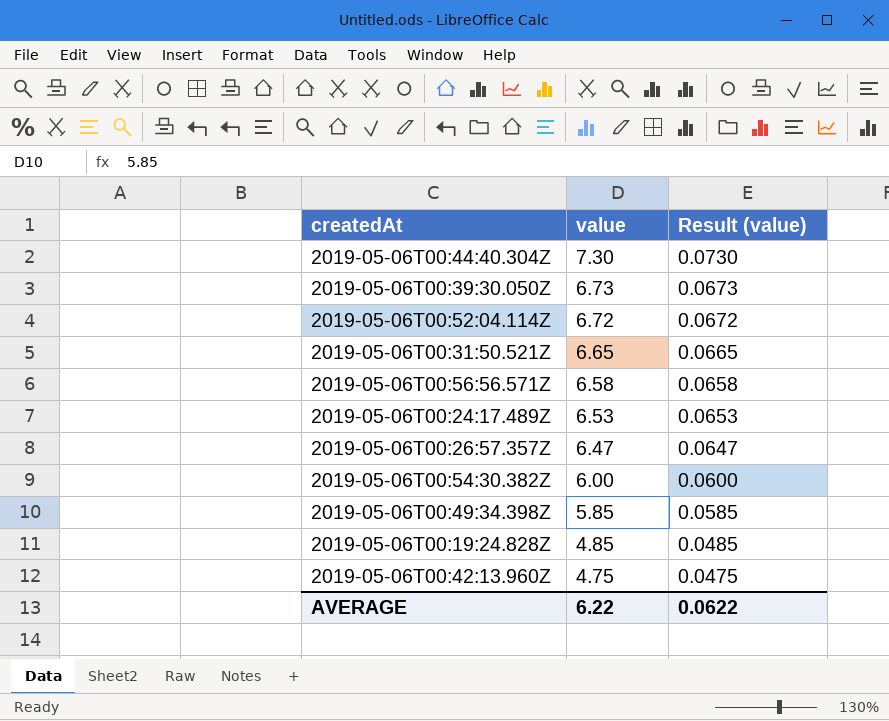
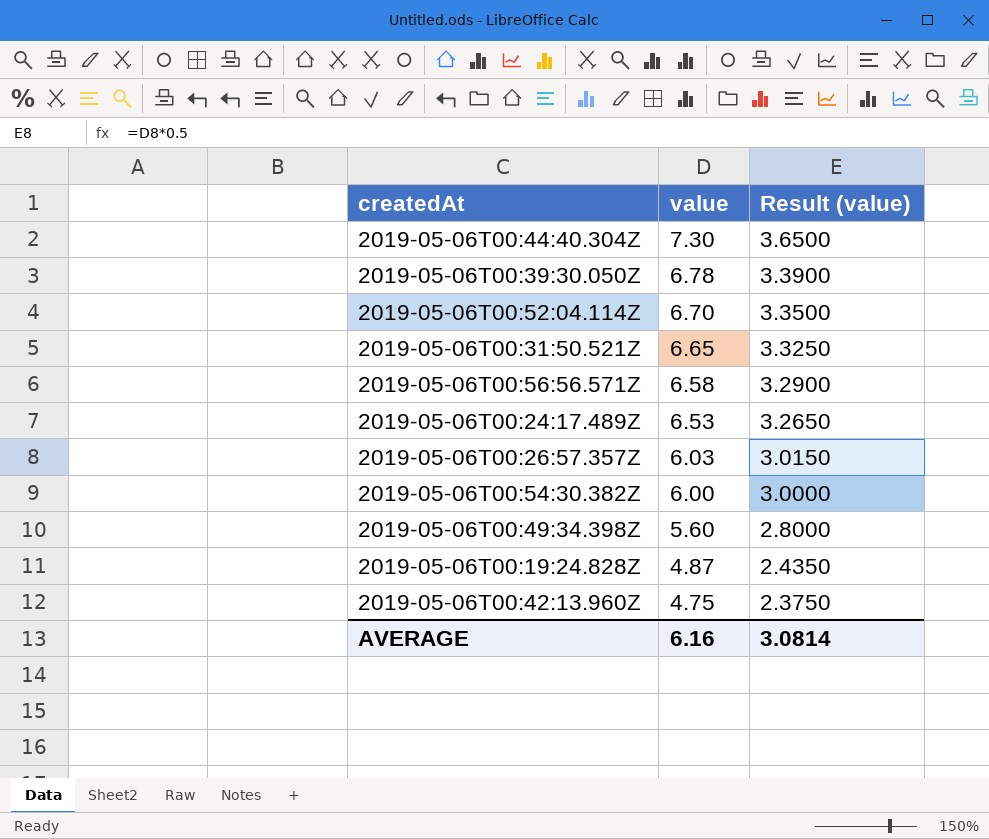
column Result (value) | formula: [value] * 0.01 -> [value] * 0.5
2019-05-06T00:39:30.050Z | value: 6.73 -> 6.78
2019-05-06T00:52:04.114Z | value: 6.72 -> 6.70
2019-05-06T00:26:57.357Z | value: 6.47 -> 6.03
2019-05-06T00:49:34.398Z | value: 5.85 -> 5.60
2019-05-06T00:19:24.828Z | value: 4.85 -> 4.87
AVERAGE | value: 6.22 -> 6.16
AVERAGE | Result (value): 0.0622 -> 3.0814

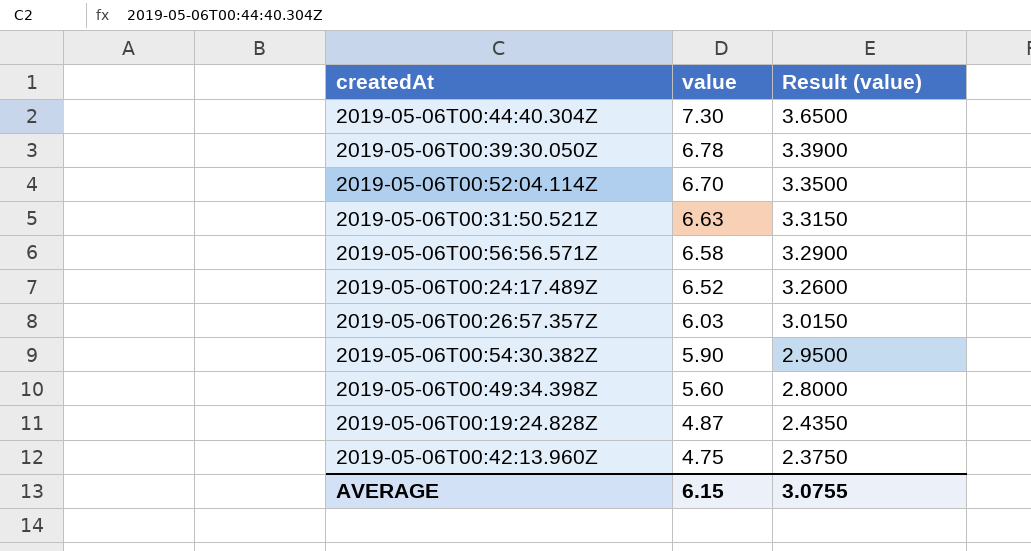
2019-05-06T00:31:50.521Z | value: 6.65 -> 6.63
2019-05-06T00:31:50.521Z | Result (value): 3.3250 -> 3.3150
2019-05-06T00:24:17.489Z | value: 6.53 -> 6.52
2019-05-06T00:24:17.489Z | Result (value): 3.2650 -> 3.2600
2019-05-06T00:54:30.382Z | value: 6.00 -> 5.90
2019-05-06T00:54:30.382Z | Result (value): 3.0000 -> 2.9500
AVERAGE | value: 6.16 -> 6.15
AVERAGE | Result (value): 3.0814 -> 3.0755

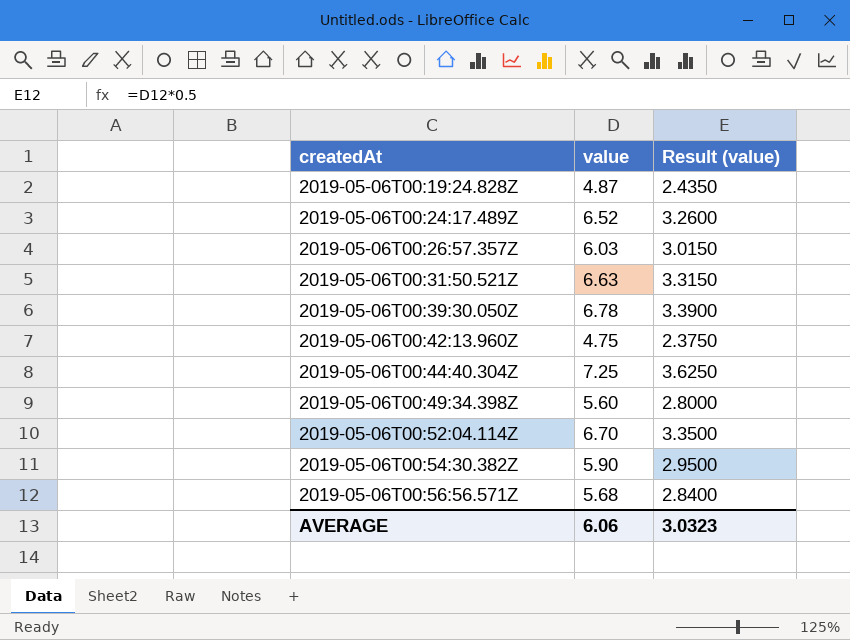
row order: value descending -> createdAt ascending
2019-05-06T00:44:40.304Z | value: 7.30 -> 7.25
2019-05-06T00:44:40.304Z | Result (value): 3.6500 -> 3.6250
2019-05-06T00:56:56.571Z | value: 6.58 -> 5.68
2019-05-06T00:56:56.571Z | Result (value): 3.2900 -> 2.8400
AVERAGE | value: 6.15 -> 6.06
AVERAGE | Result (value): 3.0755 -> 3.0323

